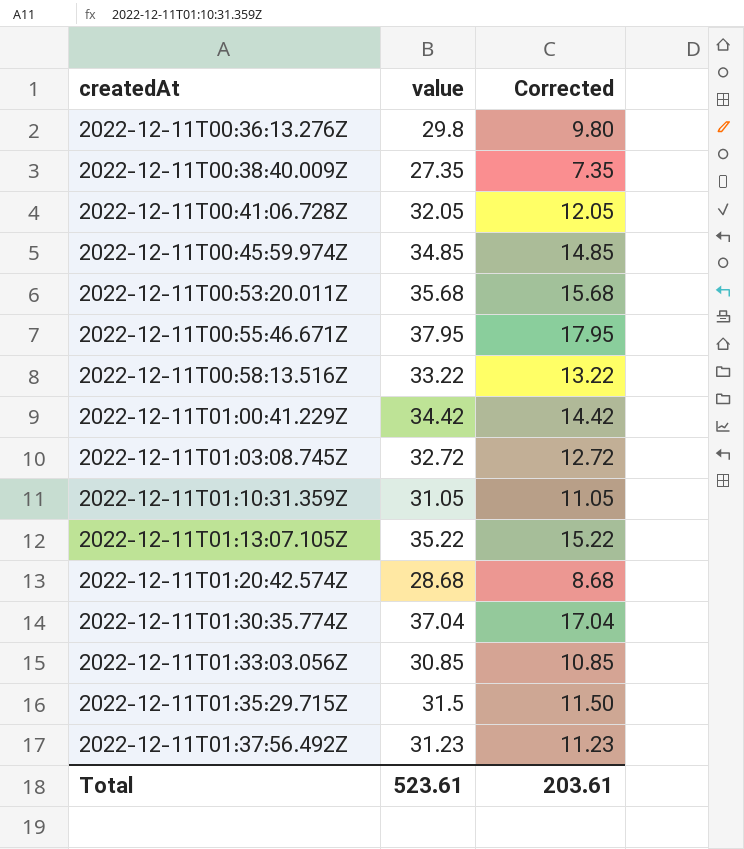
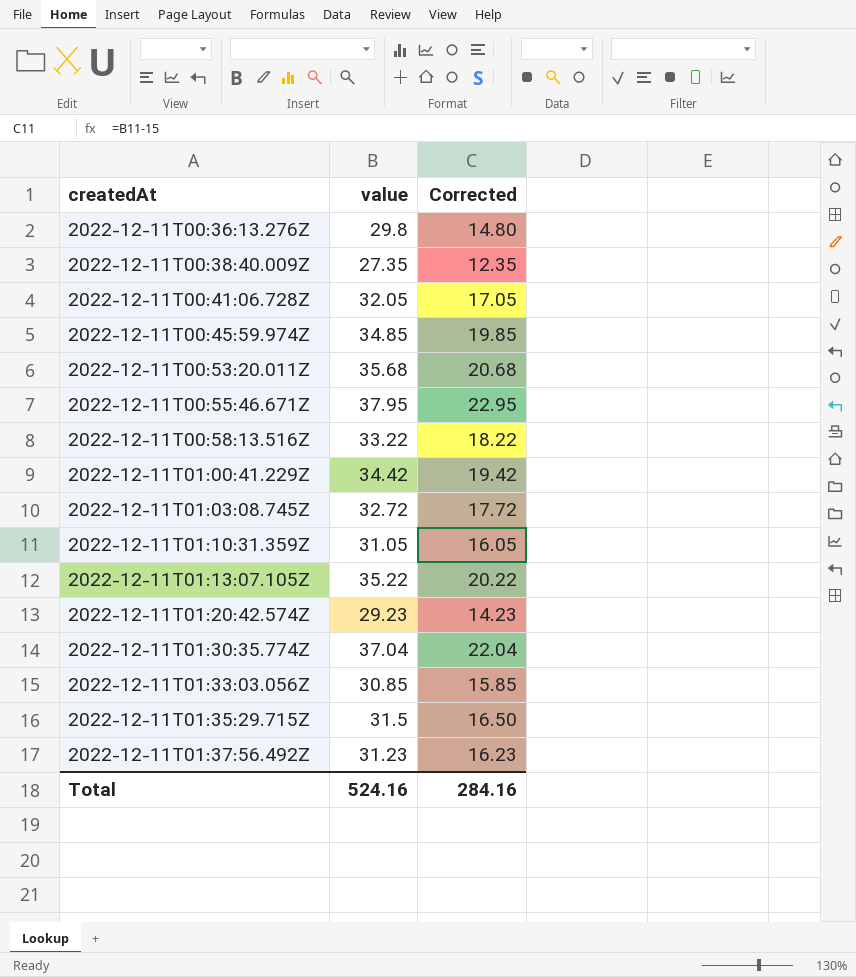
column Corrected | formula: [value] - 20 -> [value] - 15
2022-12-11T01:20:42.574Z | value: 28.68 -> 29.23
Total | value: 523.61 -> 524.16
Total | Corrected: 203.61 -> 284.16

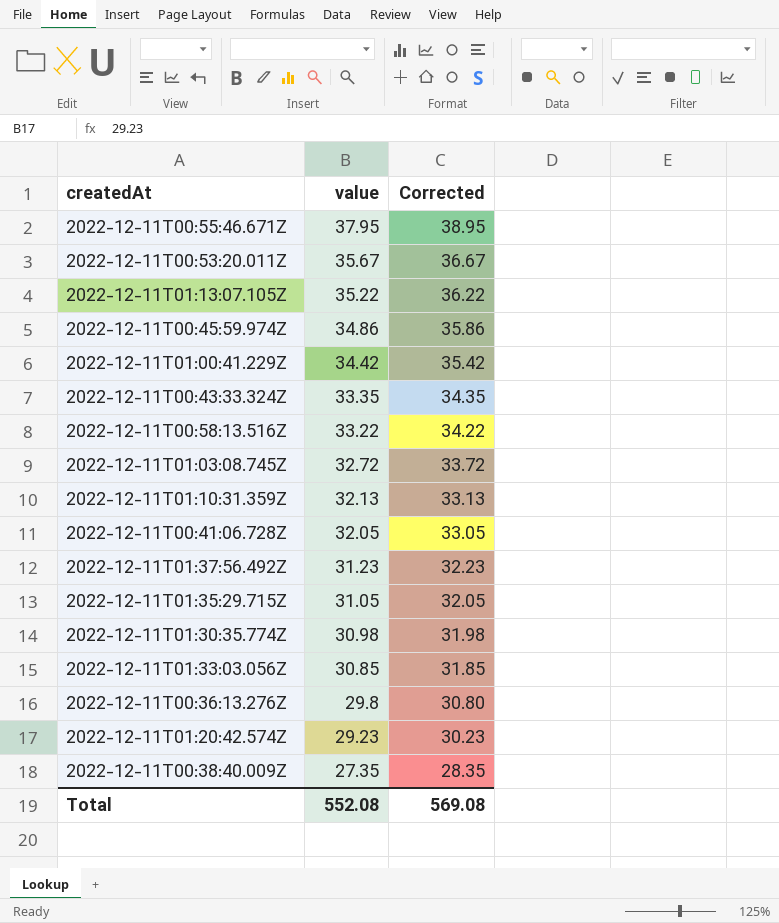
row order: createdAt ascending -> value descending
column Corrected | formula: [value] - 15 -> [value] + 1
2022-12-11T00:53:20.011Z | value: 35.68 -> 35.67
2022-12-11T00:45:59.974Z | value: 34.85 -> 34.86
row 2022-12-11T00:43:33.324Z: none -> 33.35 | 34.35
2022-12-11T01:10:31.359Z | value: 31.05 -> 32.13
2022-12-11T01:35:29.715Z | value: 31.5 -> 31.05
2022-12-11T01:30:35.774Z | value: 37.04 -> 30.98
Total | value: 524.16 -> 552.08
Total | Corrected: 284.16 -> 569.08

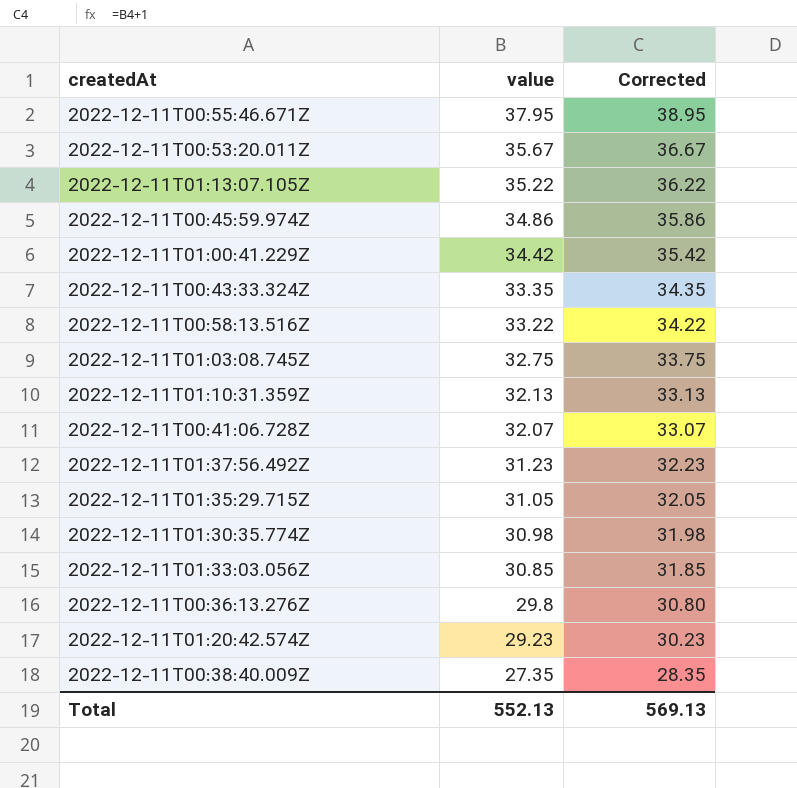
2022-12-11T01:03:08.745Z | value: 32.72 -> 32.75
2022-12-11T01:03:08.745Z | Corrected: 33.72 -> 33.75
2022-12-11T00:41:06.728Z | value: 32.05 -> 32.07
2022-12-11T00:41:06.728Z | Corrected: 33.05 -> 33.07
Total | value: 552.08 -> 552.13
Total | Corrected: 569.08 -> 569.13

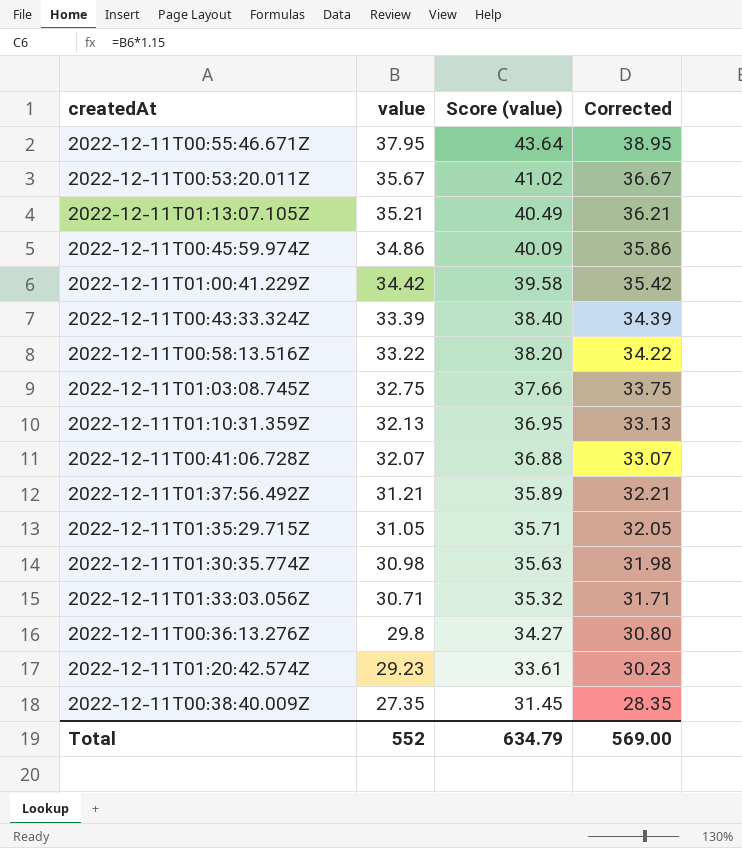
column Score (value) | formula: none -> [value] * 1.15
2022-12-11T01:13:07.105Z | value: 35.22 -> 35.21
2022-12-11T01:13:07.105Z | Corrected: 36.22 -> 36.21
2022-12-11T00:43:33.324Z | value: 33.35 -> 33.39
2022-12-11T00:43:33.324Z | Corrected: 34.35 -> 34.39
2022-12-11T01:37:56.492Z | value: 31.23 -> 31.21
2022-12-11T01:37:56.492Z | Corrected: 32.23 -> 32.21
2022-12-11T01:33:03.056Z | value: 30.85 -> 30.71
2022-12-11T01:33:03.056Z | Corrected: 31.85 -> 31.71
Total | value: 552.13 -> 552
Total | Corrected: 569.13 -> 569.00

